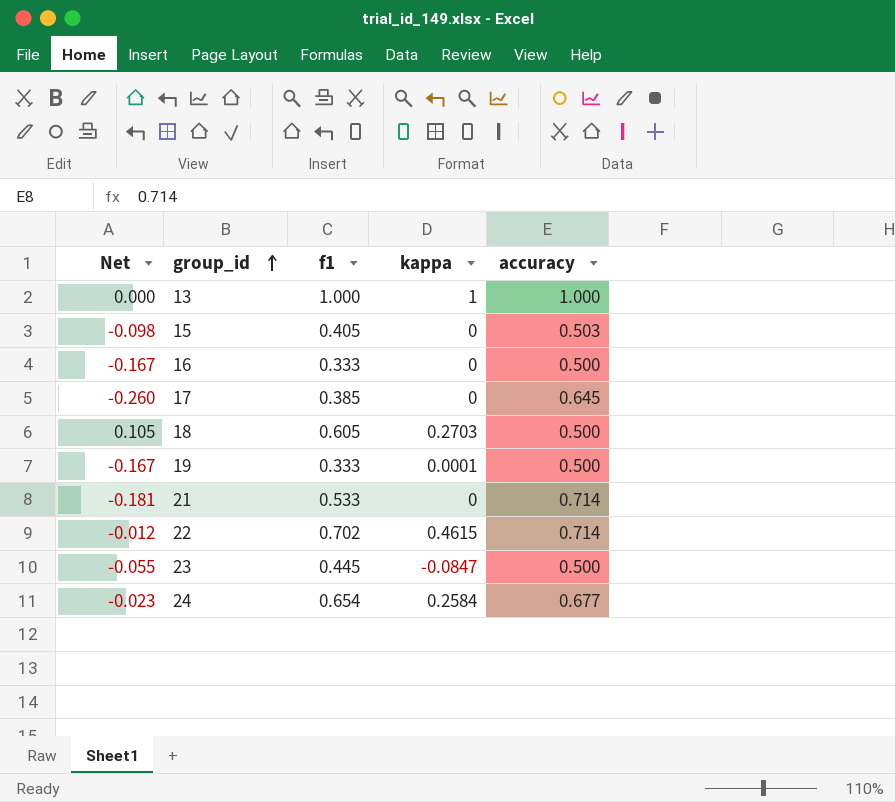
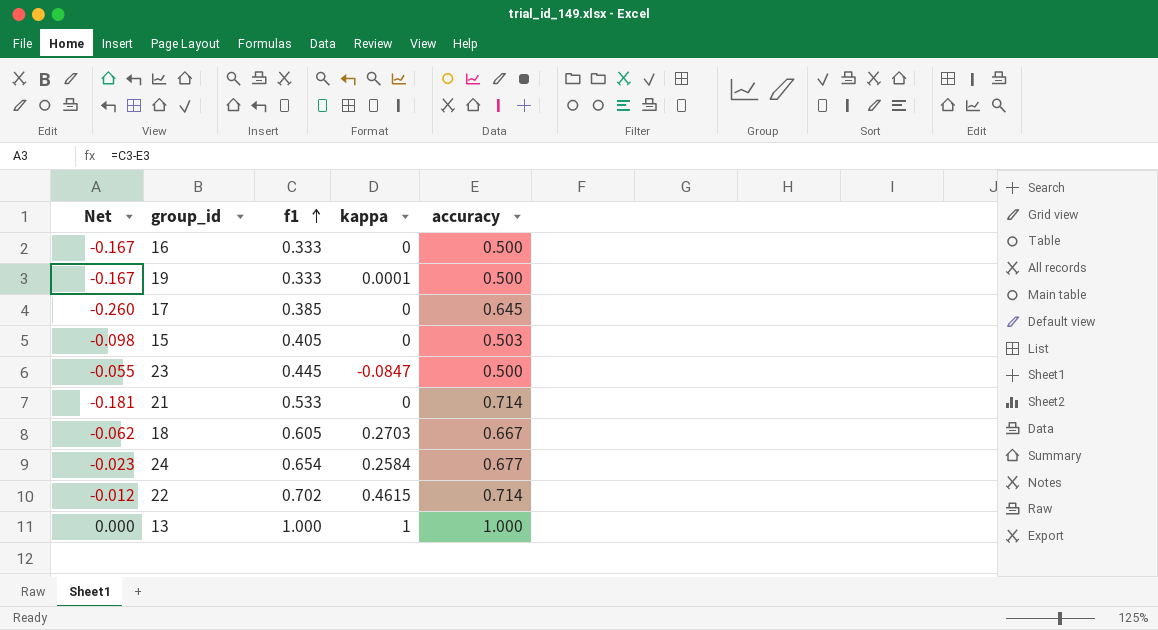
row order: group_id ascending -> f1 ascending
18 | Net: 0.105 -> -0.062
18 | accuracy: 0.500 -> 0.667

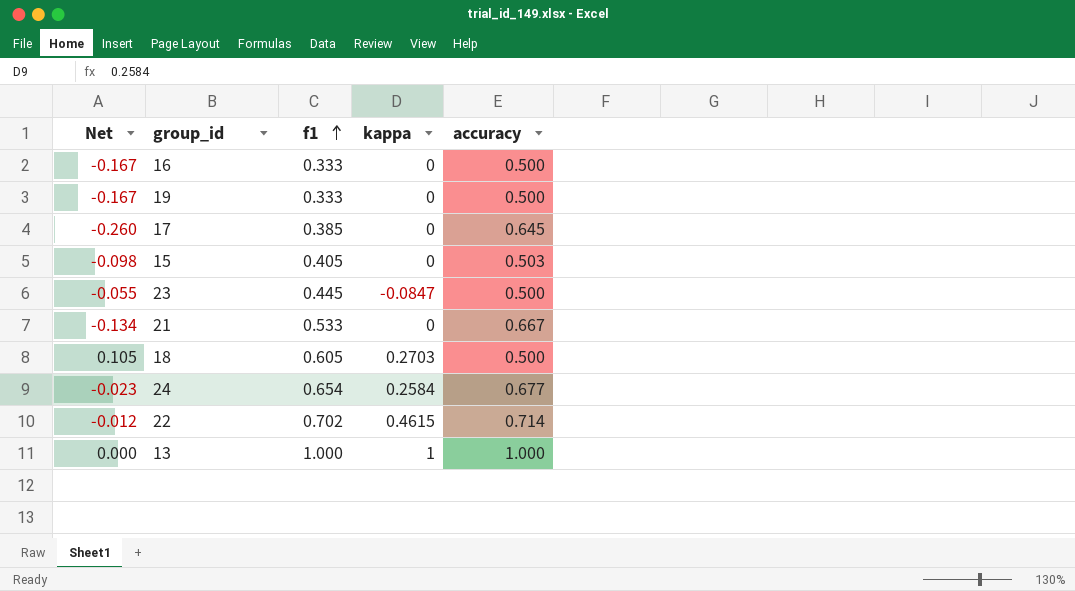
19 | kappa: 0.0001 -> 0
21 | Net: -0.181 -> -0.134
21 | accuracy: 0.714 -> 0.667
18 | Net: -0.062 -> 0.105
18 | accuracy: 0.667 -> 0.500

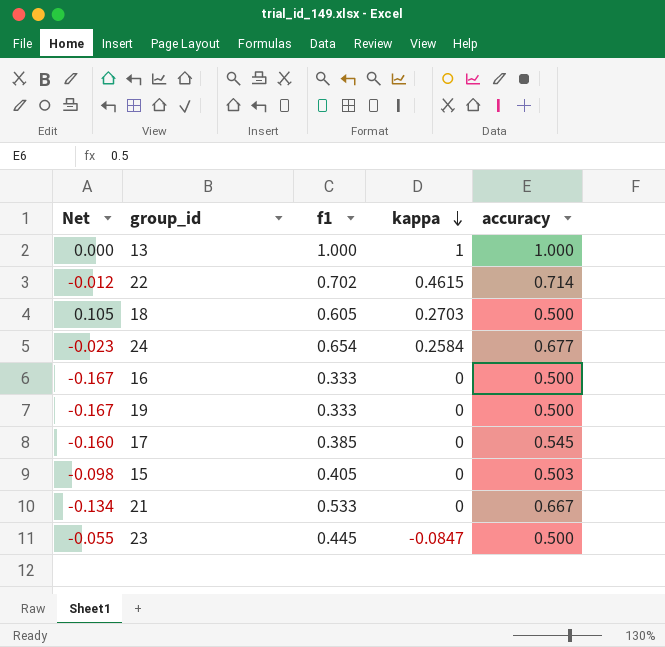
row order: f1 ascending -> kappa descending
17 | Net: -0.260 -> -0.160
17 | accuracy: 0.645 -> 0.545

